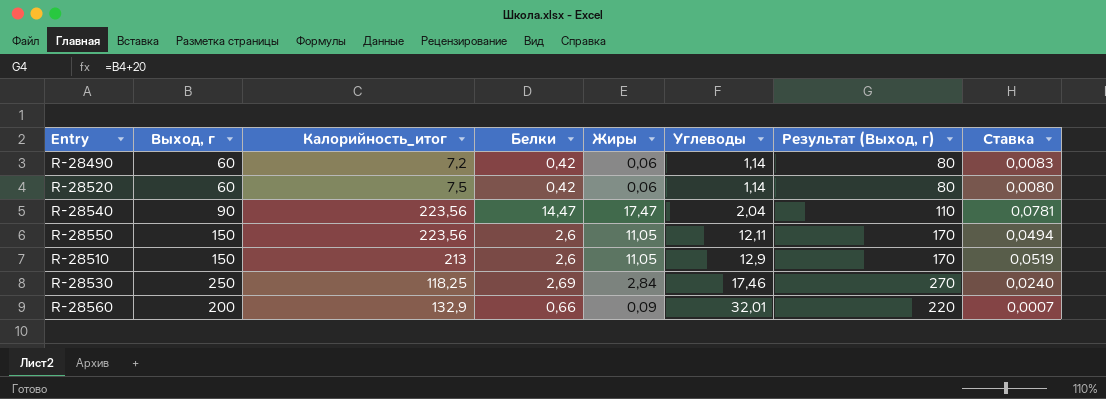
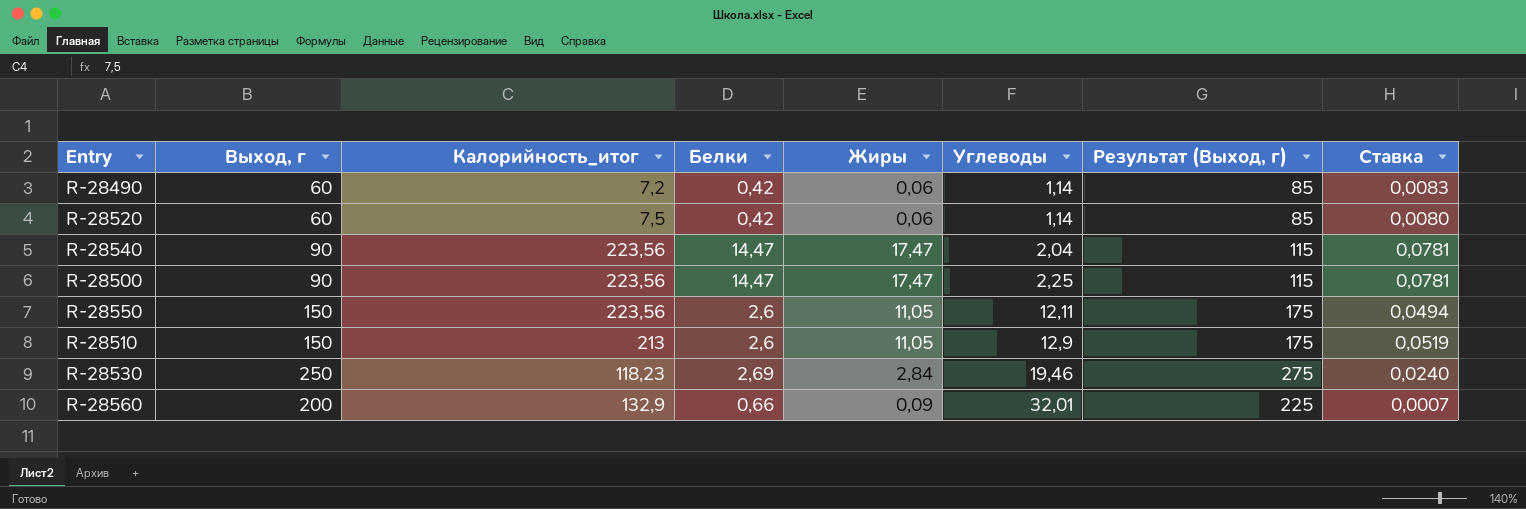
column Результат (Выход, г) | formula: [Выход, г] + 20 -> [Выход, г] + 25
row R-28500: none -> 90 | 223,56 | 14,47 | 17,47 | 2,25 | 115 | 0,0781
R-28530 | Калорийность_итог: 118,25 -> 118,23
R-28530 | Углеводы: 17,46 -> 19,46

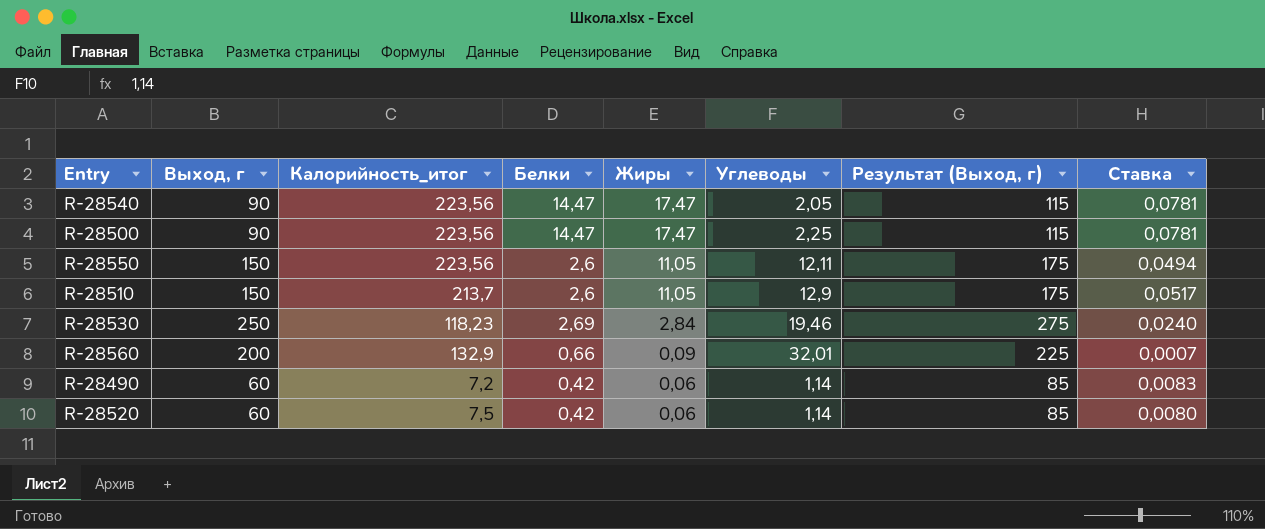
row order: Углеводы ascending -> Жиры descending
R-28540 | Углеводы: 2,04 -> 2,05
R-28510 | Калорийность_итог: 213 -> 213,7
R-28510 | Ставка: 0,0519 -> 0,0517

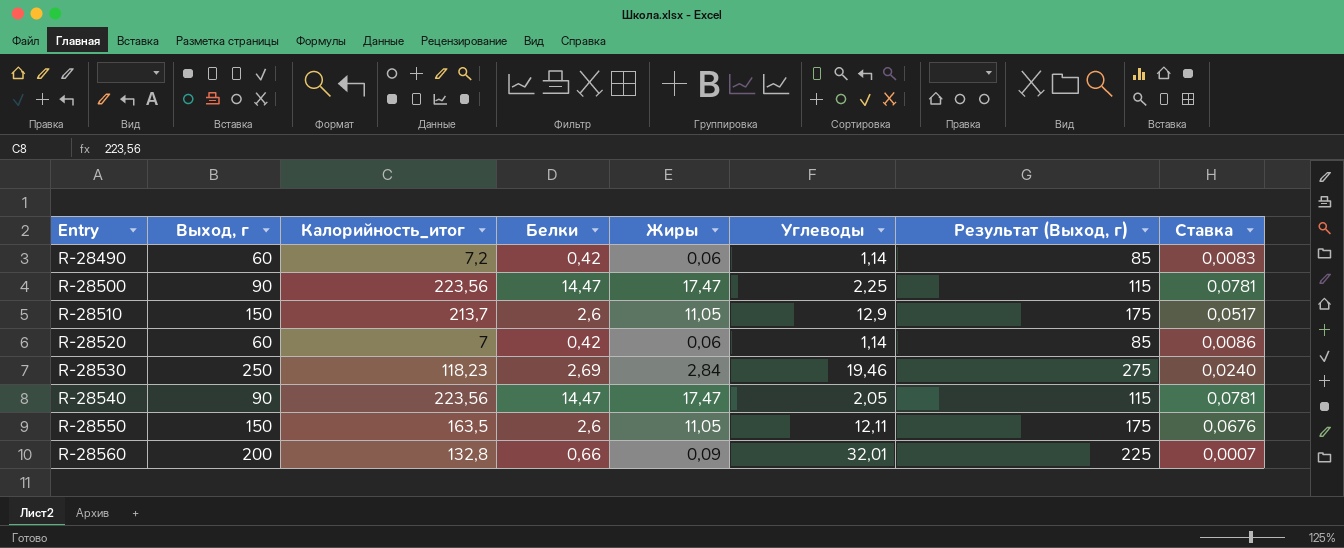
row order: Жиры descending -> Entry ascending
R-28520 | Калорийность_итог: 7,5 -> 7
R-28520 | Ставка: 0,0080 -> 0,0086
R-28550 | Калорийность_итог: 223,56 -> 163,5
R-28550 | Ставка: 0,0494 -> 0,0676
R-28560 | Калорийность_итог: 132,9 -> 132,8

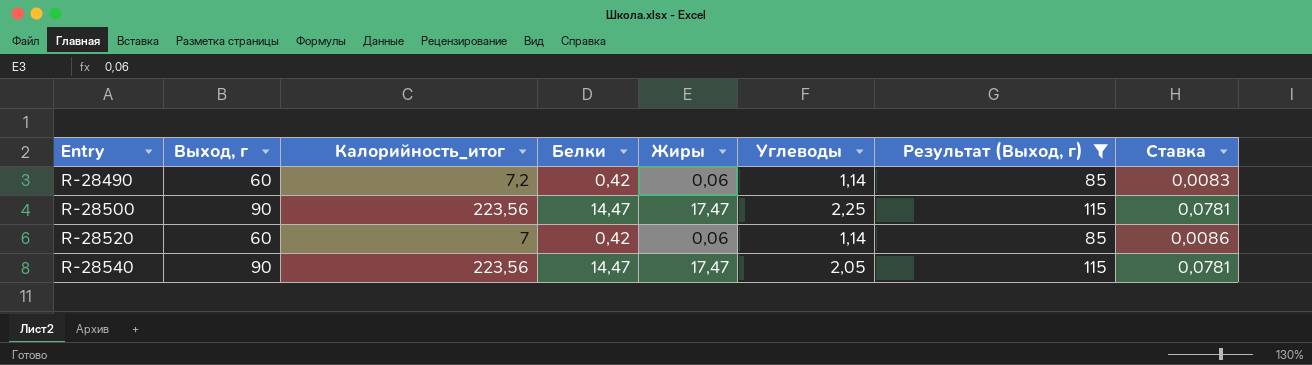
filter: none -> Результат (Выход, г) <= 115

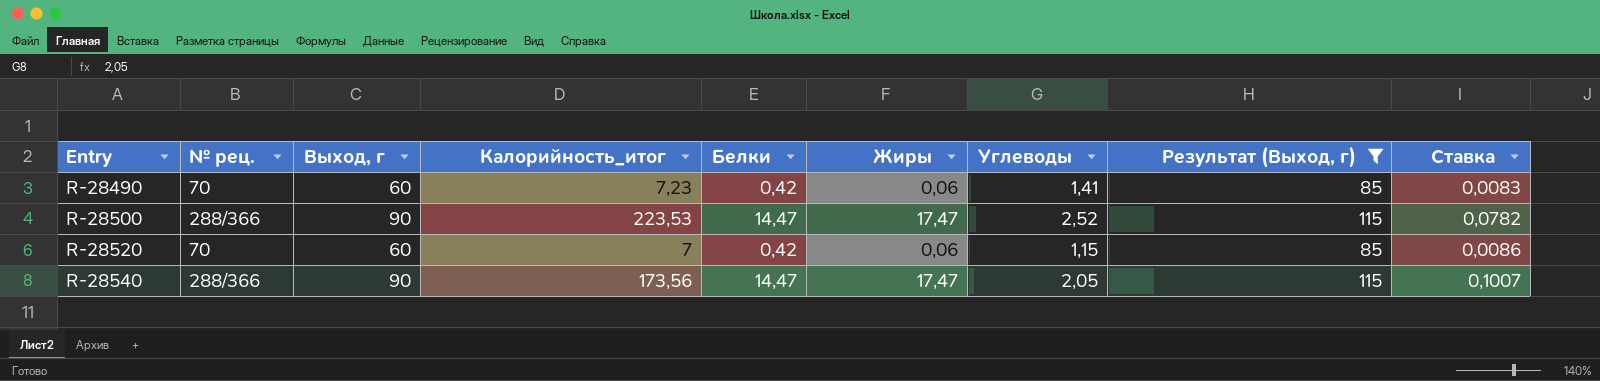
column № рец. | position: none -> 2
R-28490 | Калорийность_итог: 7,2 -> 7,23
R-28490 | Углеводы: 1,14 -> 1,41
R-28500 | Калорийность_итог: 223,56 -> 223,53
R-28500 | Углеводы: 2,25 -> 2,52
R-28500 | Ставка: 0,0781 -> 0,0782
R-28520 | Углеводы: 1,14 -> 1,15
R-28540 | Калорийность_итог: 223,56 -> 173,56
R-28540 | Ставка: 0,0781 -> 0,1007

